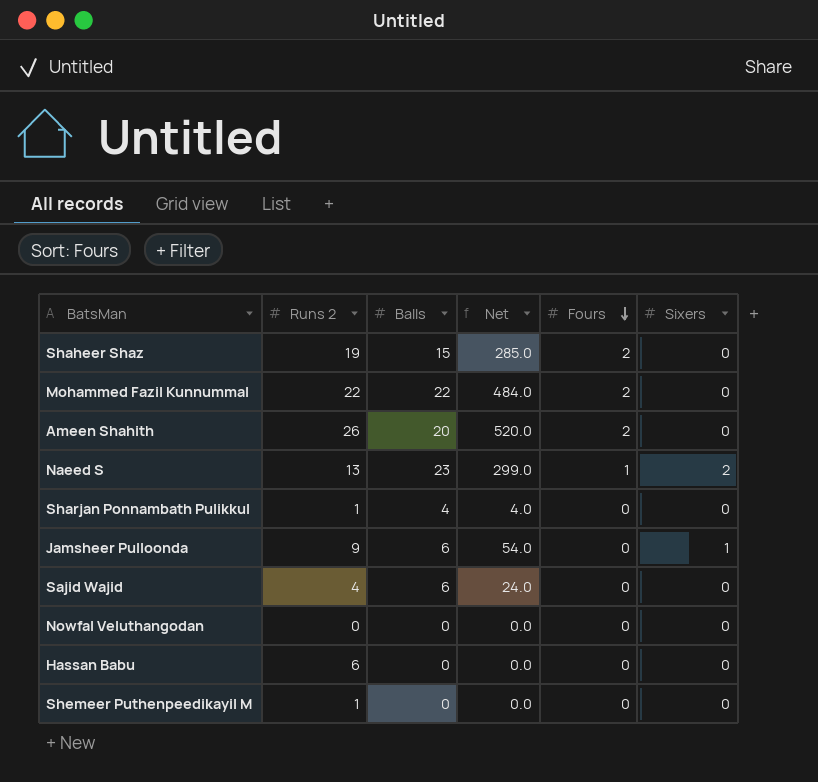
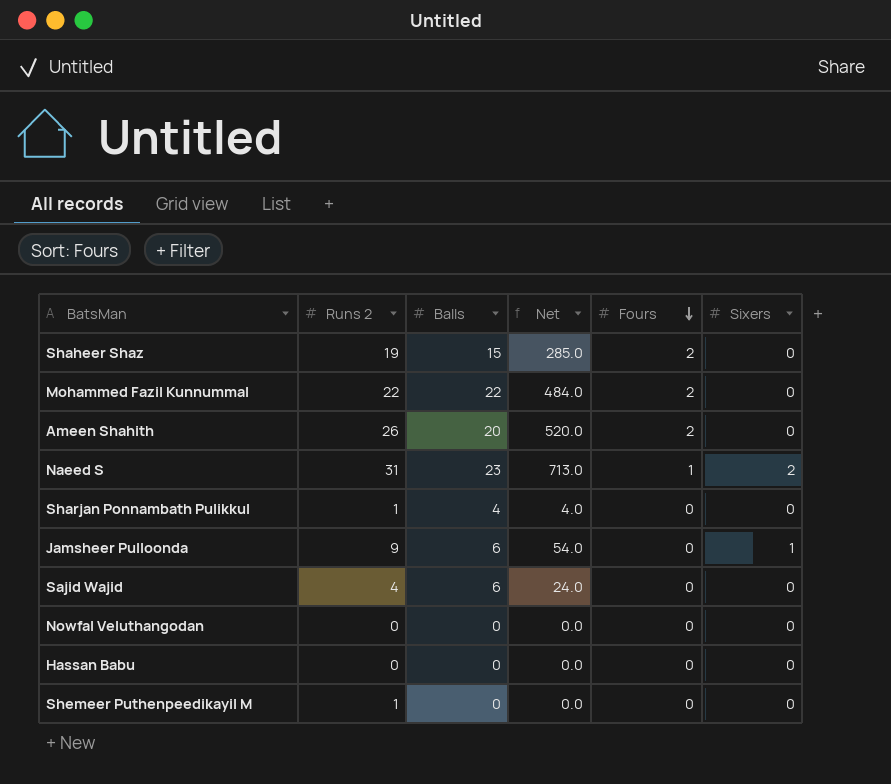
Naeed S | Runs 2: 13 -> 31
Naeed S | Net: 299.0 -> 713.0
Hassan Babu | Runs 2: 6 -> 0

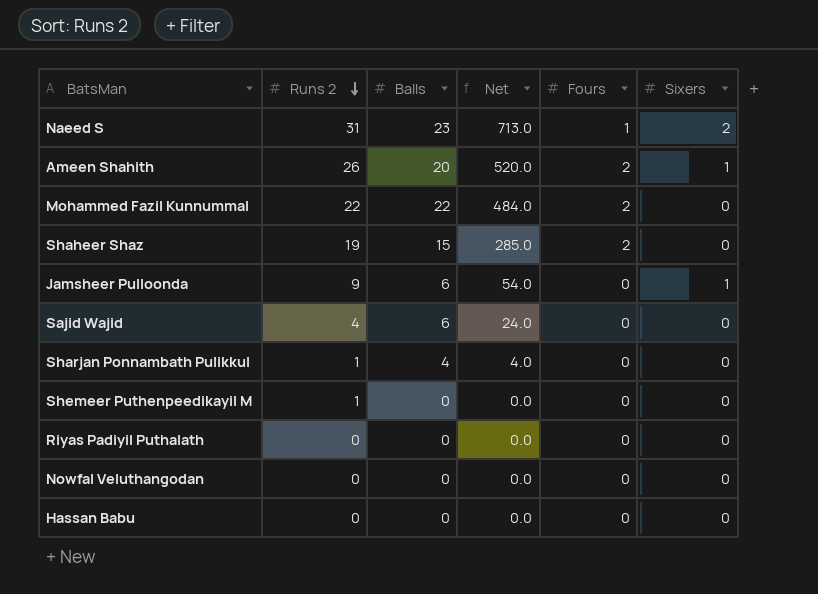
row order: Fours descending -> Runs 2 descending
Ameen Shahith | Sixers: 0 -> 1
row Riyas Padiyil Puthalath: none -> 0 | 0 | 0.0 | 0 | 0

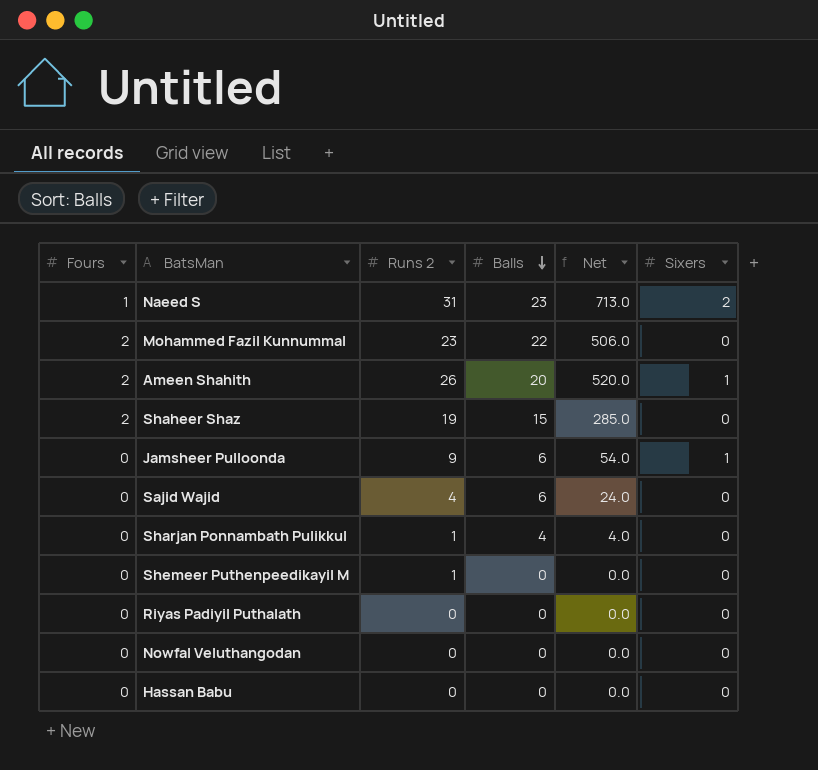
row order: Runs 2 descending -> Balls descending
column Fours | position: 5 -> 1
Mohammed Fazil Kunnummal | Runs 2: 22 -> 23
Mohammed Fazil Kunnummal | Net: 484.0 -> 506.0

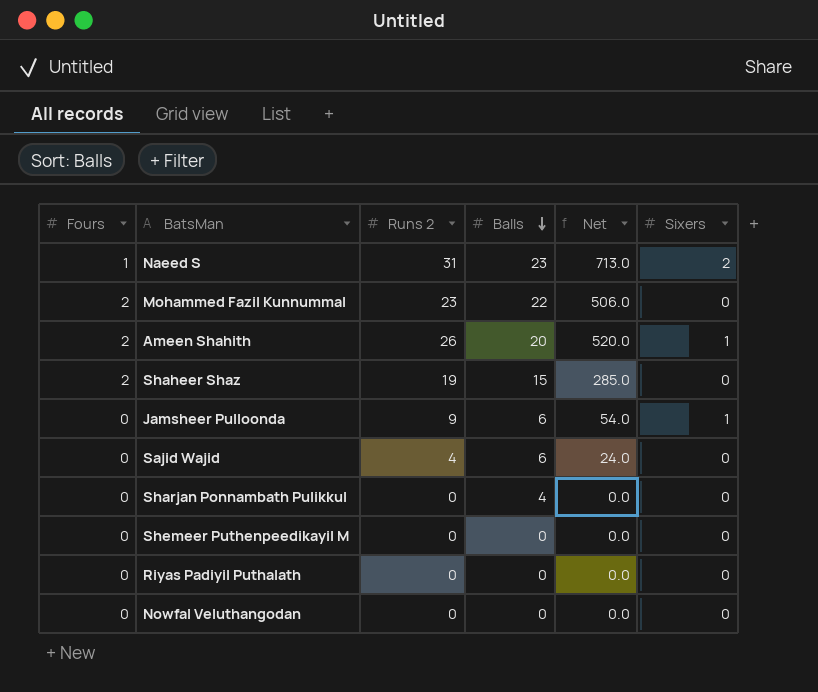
row Hassan Babu: 0 | 0 | 0 | 0.0 | 0 -> none
Sharjan Ponnambath Pulikkul | Runs 2: 1 -> 0
Sharjan Ponnambath Pulikkul | Net: 4.0 -> 0.0
Shemeer Puthenpeedikayil M | Runs 2: 1 -> 0

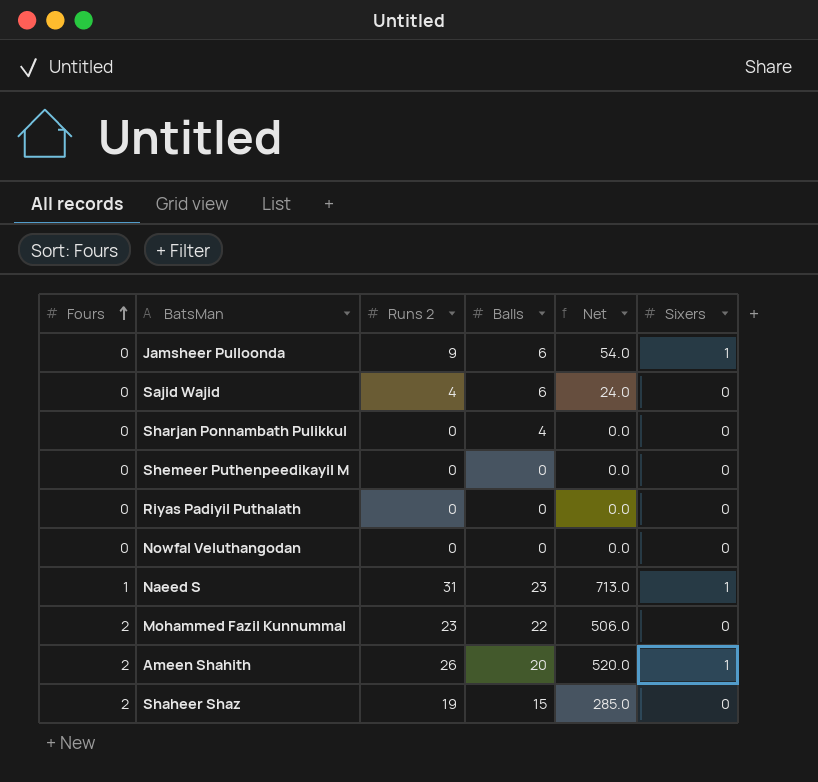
row order: Balls descending -> Fours ascending
Naeed S | Sixers: 2 -> 1

